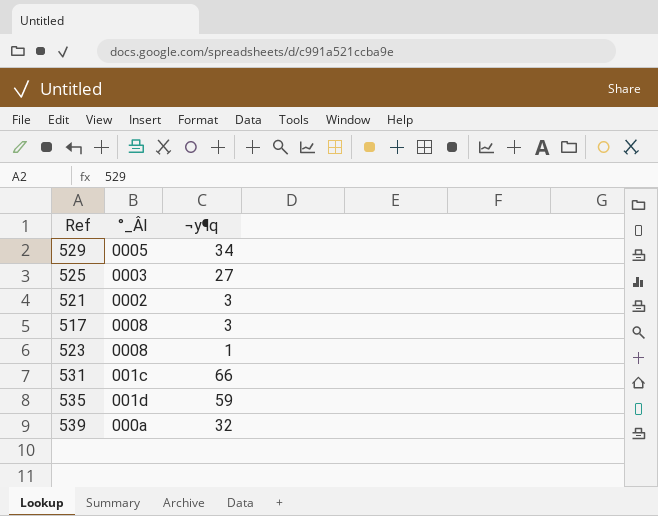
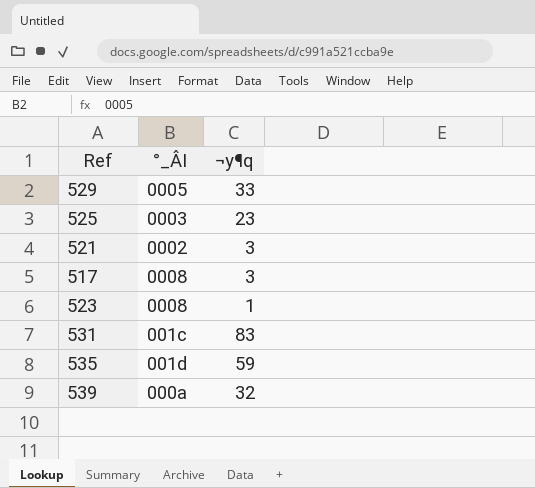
529 | ¬y¶q: 34 -> 33
525 | ¬y¶q: 27 -> 23
531 | ¬y¶q: 66 -> 83

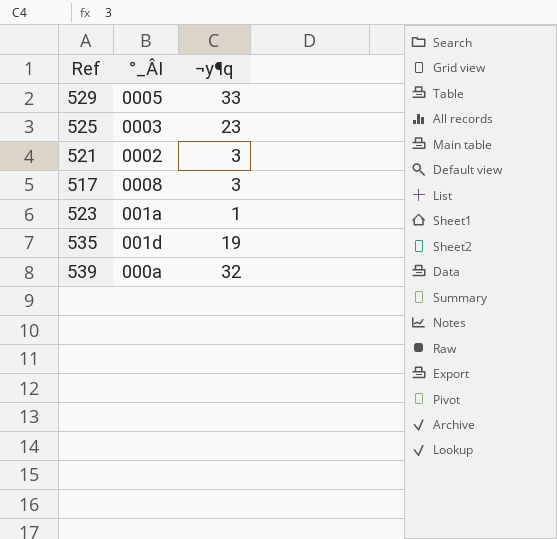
row 531: 001c | 83 -> none
523 | °_ÂI: 0008 -> 001a
535 | ¬y¶q: 59 -> 19

